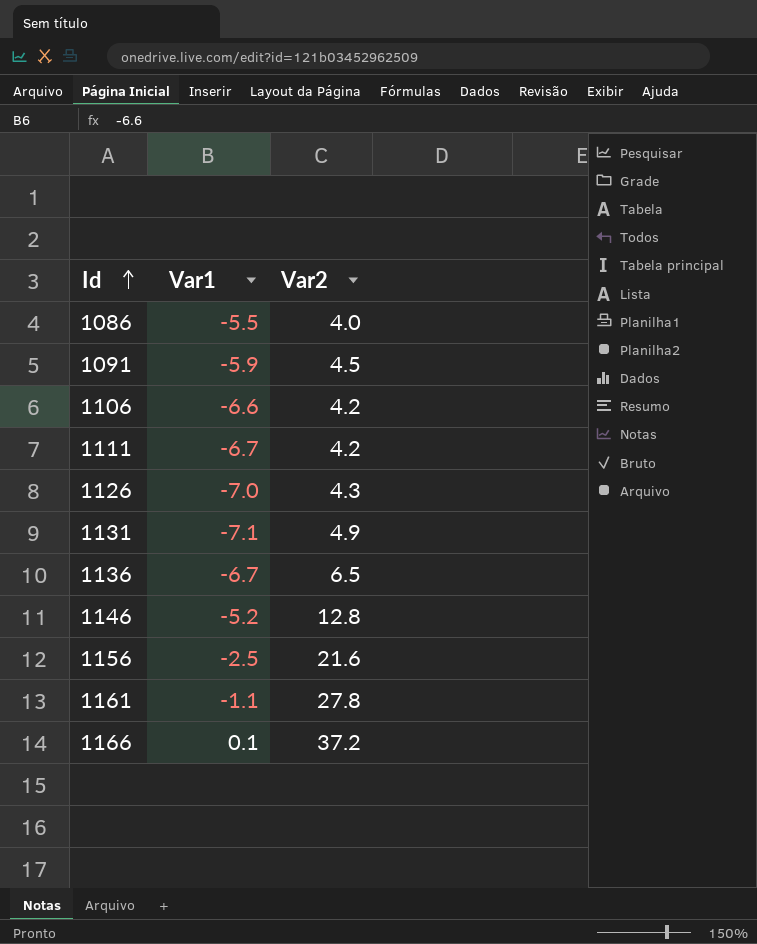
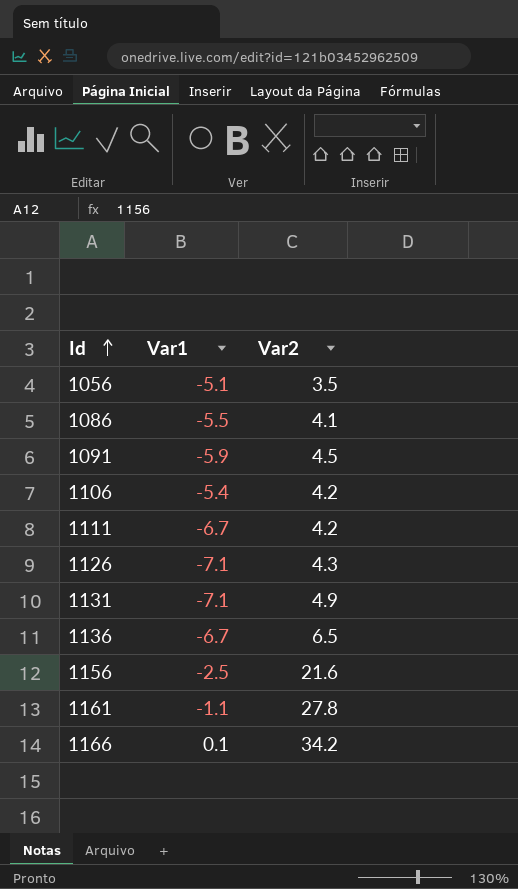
row 1146: -5.2 | 12.8 -> none
row 1056: none -> -5.1 | 3.5
1086 | Var2: 4.0 -> 4.1
1106 | Var1: -6.6 -> -5.4
1126 | Var1: -7.0 -> -7.1
1166 | Var2: 37.2 -> 34.2

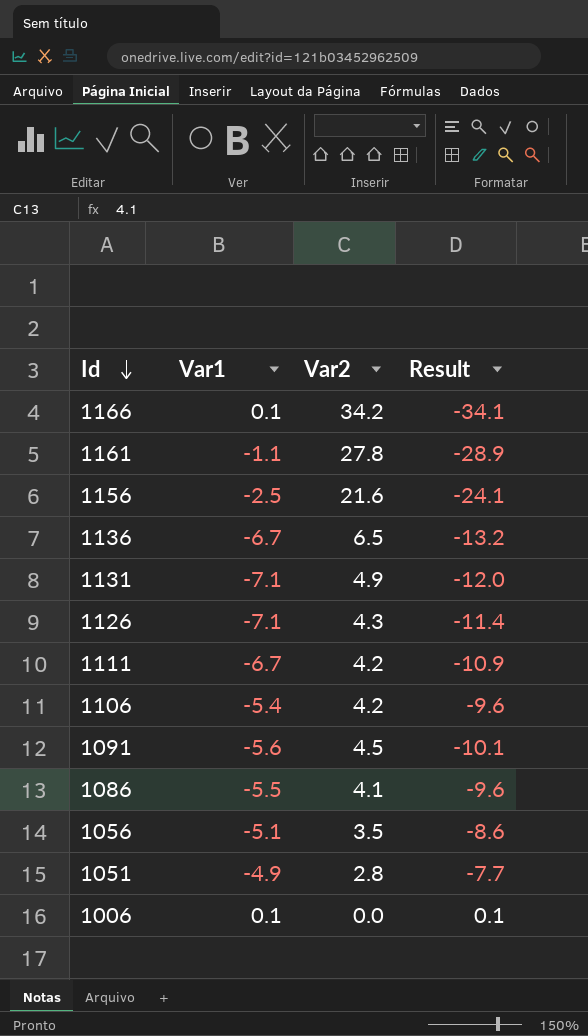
row order: Id ascending -> Id descending
column Result | formula: none -> [Var1] - [Var2]
1091 | Var1: -5.9 -> -5.6
row 1051: none -> -4.9 | 2.8 | -7.7
row 1006: none -> 0.1 | 0.0 | 0.1

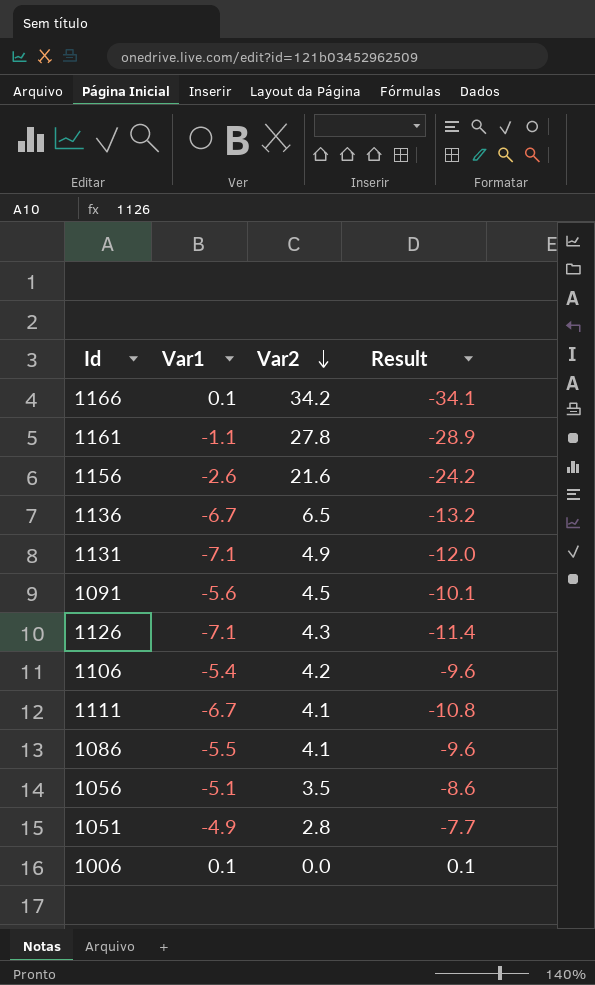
row order: Id descending -> Var2 descending
1156 | Var1: -2.5 -> -2.6
1156 | Result: -24.1 -> -24.2
1111 | Var2: 4.2 -> 4.1
1111 | Result: -10.9 -> -10.8

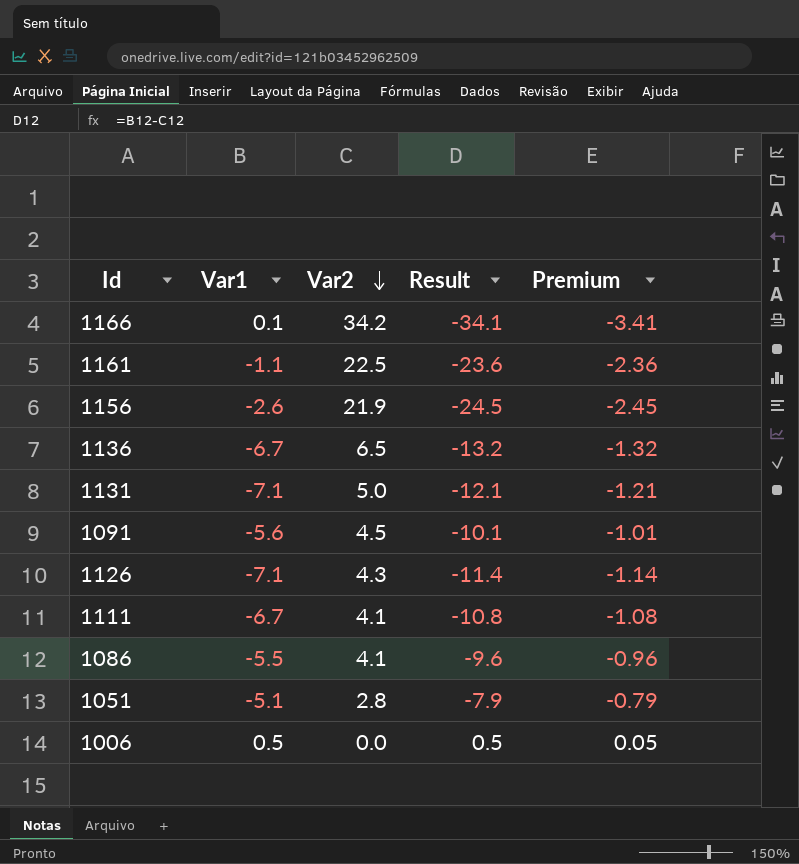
column Premium | formula: none -> [Result] * 0.1
row 1106: -5.4 | 4.2 | -9.6 -> none
row 1056: -5.1 | 3.5 | -8.6 -> none
1161 | Var2: 27.8 -> 22.5
1161 | Result: -28.9 -> -23.6
1156 | Var2: 21.6 -> 21.9
1156 | Result: -24.2 -> -24.5
1131 | Var2: 4.9 -> 5.0
1131 | Result: -12.0 -> -12.1
1051 | Var1: -4.9 -> -5.1
1051 | Result: -7.7 -> -7.9
1006 | Var1: 0.1 -> 0.5
1006 | Result: 0.1 -> 0.5

